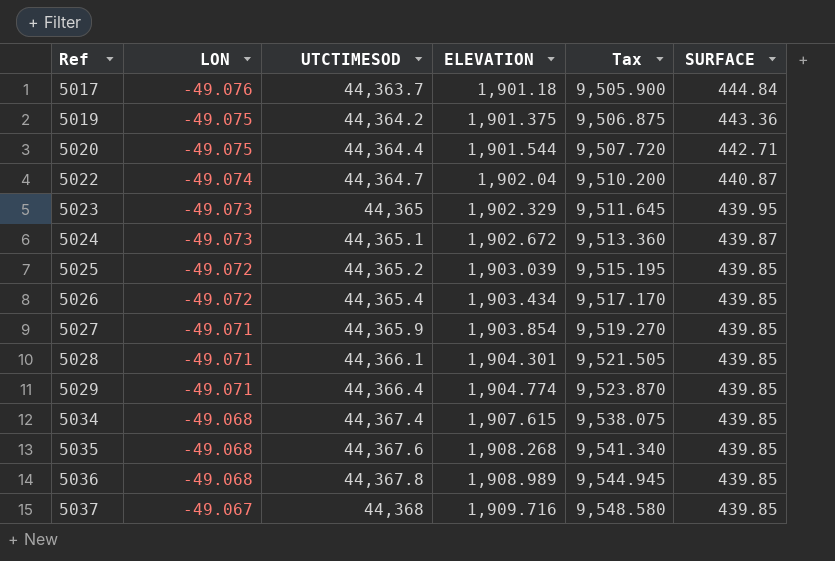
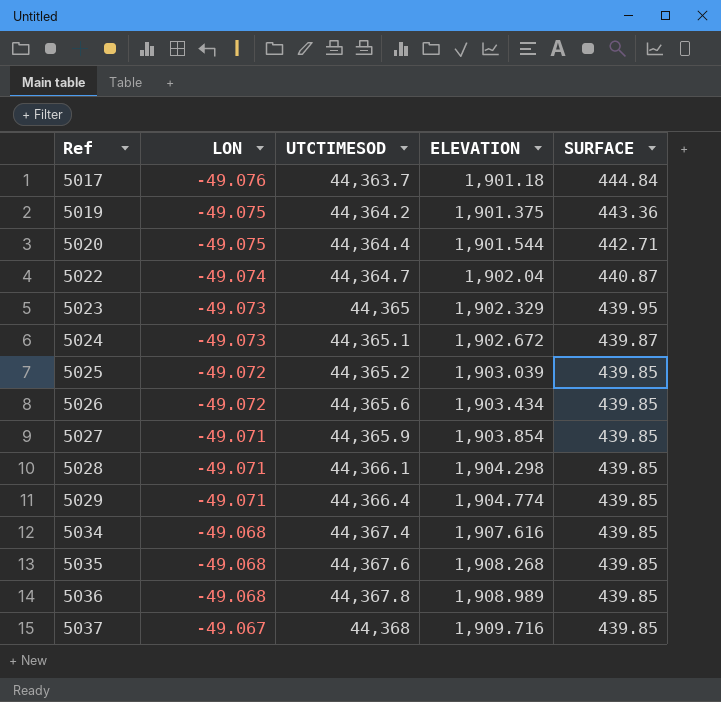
column Tax | formula: [ELEVATION] * 5 -> none
5026 | UTCTIMESOD: 44,365.4 -> 44,365.6
5028 | ELEVATION: 1,904.301 -> 1,904.298
5034 | ELEVATION: 1,907.615 -> 1,907.616

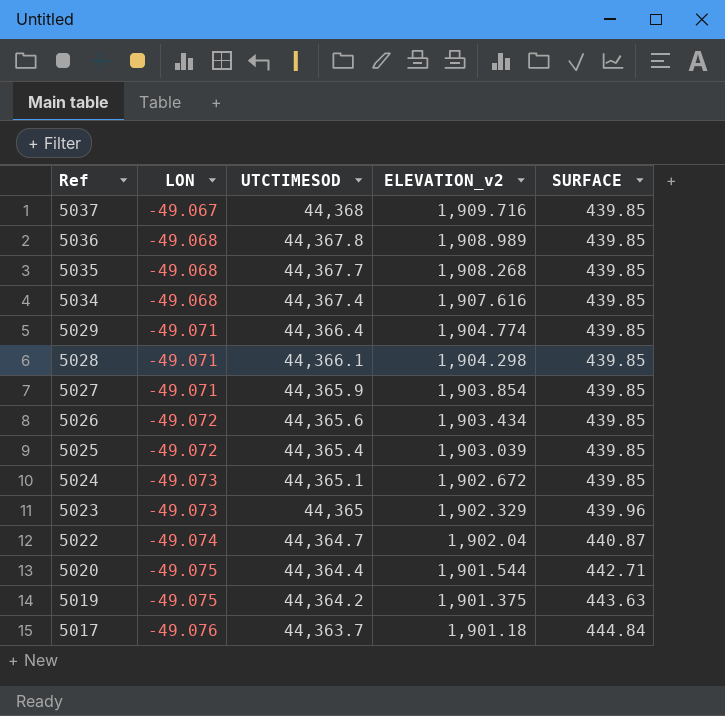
row order: Ref ascending -> Ref descending
column name: ELEVATION -> ELEVATION_v2
5035 | UTCTIMESOD: 44,367.6 -> 44,367.7
5025 | UTCTIMESOD: 44,365.2 -> 44,365.4
5024 | SURFACE: 439.87 -> 439.85
5023 | SURFACE: 439.95 -> 439.96
5019 | SURFACE: 443.36 -> 443.63

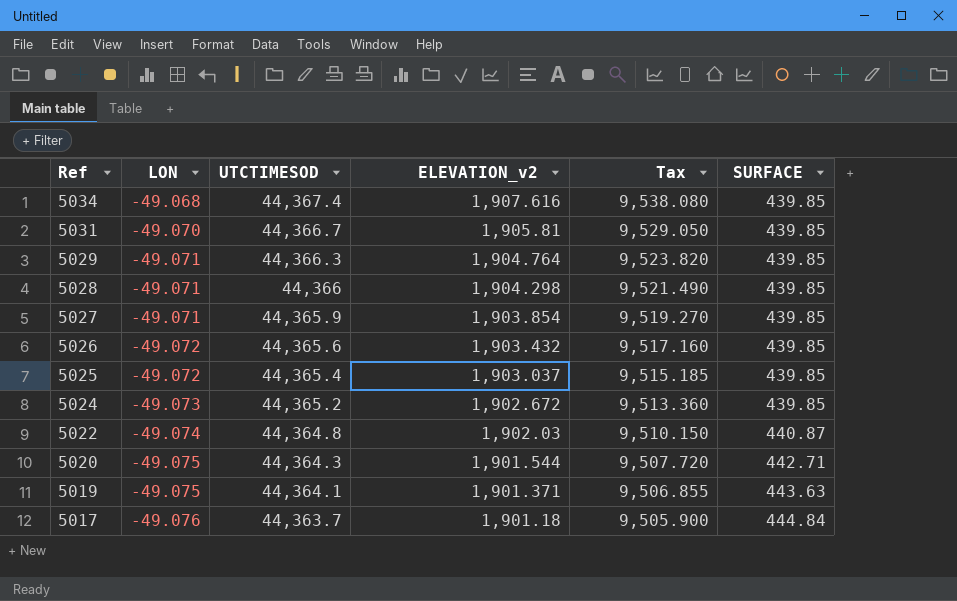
column Tax | formula: none -> [ELEVATION_v2] * 5
row 5037: -49.067 | 44,368 | 1,909.716 | 439.85 -> none
row 5036: -49.068 | 44,367.8 | 1,908.989 | 439.85 -> none
row 5035: -49.068 | 44,367.7 | 1,908.268 | 439.85 -> none
row 5023: -49.073 | 44,365 | 1,902.329 | 439.96 -> none
row 5031: none -> -49.070 | 44,366.7 | 1,905.81 | 9,529.050 | 439.85
5029 | UTCTIMESOD: 44,366.4 -> 44,366.3
5029 | ELEVATION_v2: 1,904.774 -> 1,904.764
5028 | UTCTIMESOD: 44,366.1 -> 44,366
5026 | ELEVATION_v2: 1,903.434 -> 1,903.432
5025 | ELEVATION_v2: 1,903.039 -> 1,903.037
5024 | UTCTIMESOD: 44,365.1 -> 44,365.2
5022 | UTCTIMESOD: 44,364.7 -> 44,364.8
5022 | ELEVATION_v2: 1,902.04 -> 1,902.03
5020 | UTCTIMESOD: 44,364.4 -> 44,364.3
5019 | UTCTIMESOD: 44,364.2 -> 44,364.1
5019 | ELEVATION_v2: 1,901.375 -> 1,901.371

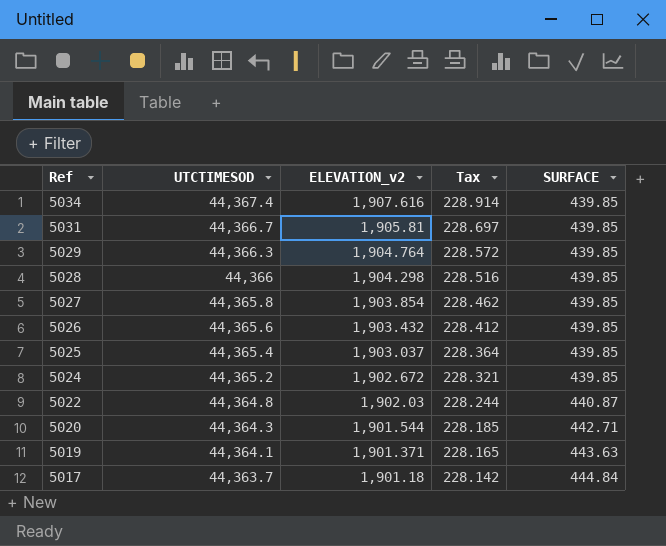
column LON | position: 2 -> none
column Tax | formula: [ELEVATION_v2] * 5 -> [ELEVATION_v2] * 0.12
5027 | UTCTIMESOD: 44,365.9 -> 44,365.8

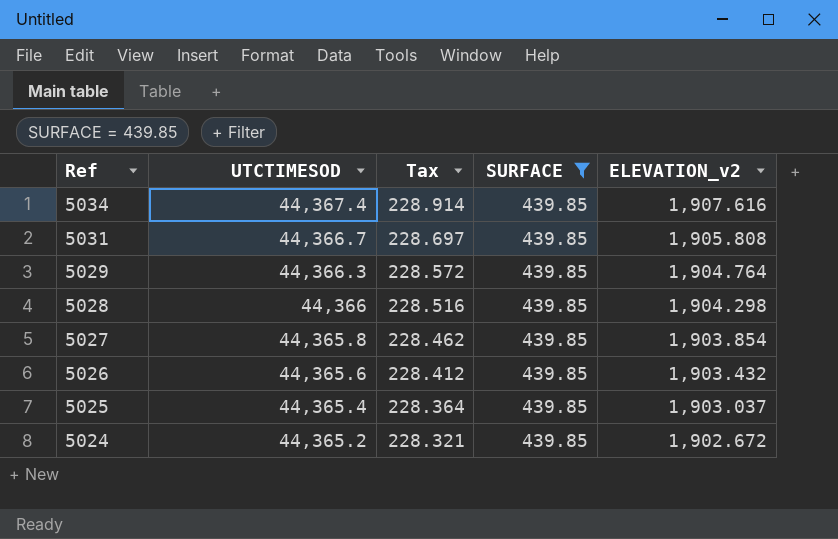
filter: none -> SURFACE = 439.85
column ELEVATION_v2 | position: 3 -> 5
5031 | ELEVATION_v2: 1,905.81 -> 1,905.808

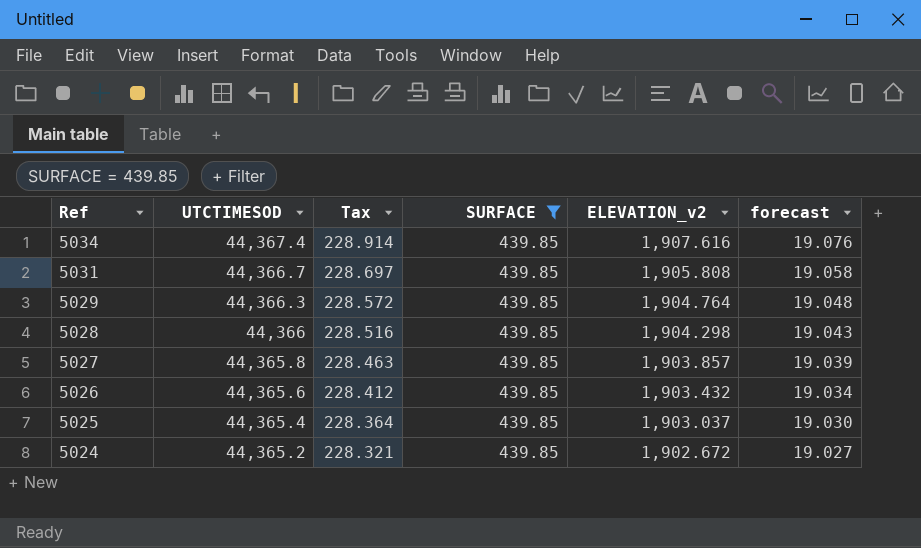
column forecast | formula: none -> [ELEVATION_v2] * 0.01
5027 | Tax: 228.462 -> 228.463
5027 | ELEVATION_v2: 1,903.854 -> 1,903.857

